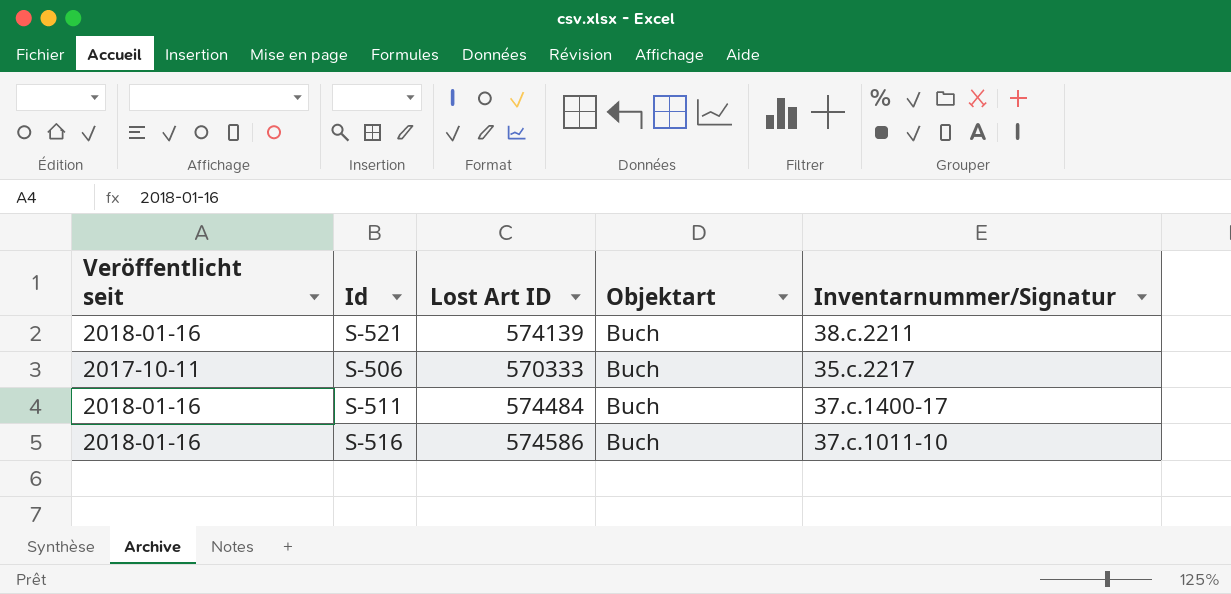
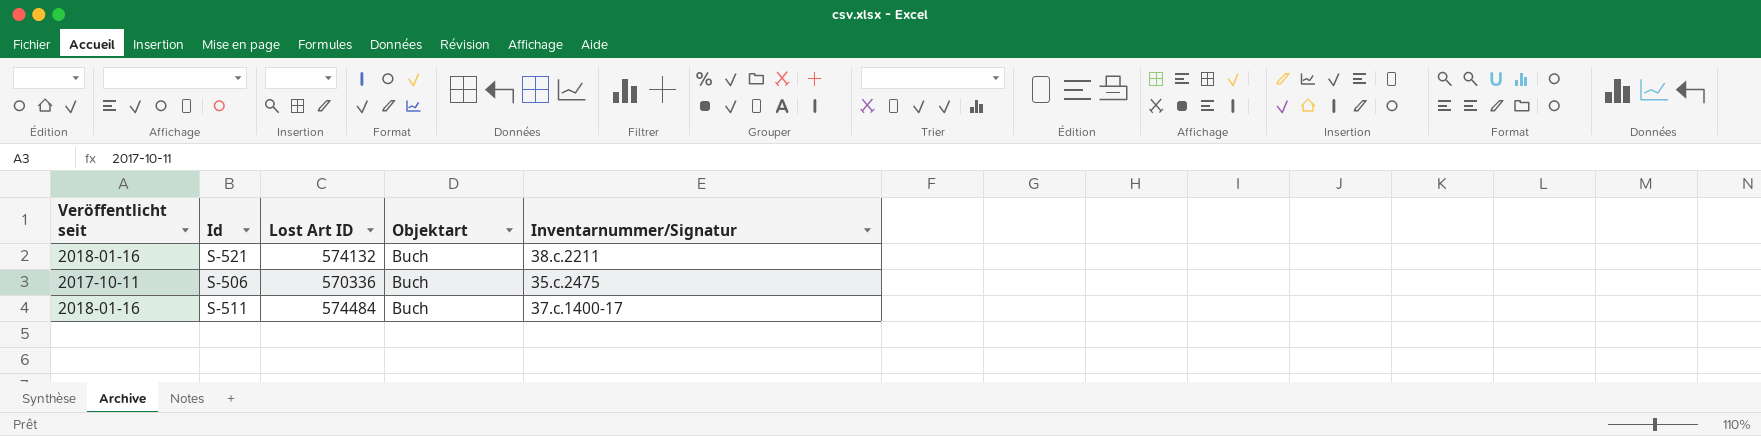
row S-516: 2018-01-16 | 574586 | Buch | 37.c.1011-10 -> none
S-521 | Lost Art ID: 574139 -> 574132
S-506 | Lost Art ID: 570333 -> 570336
S-506 | Inventarnummer/Signatur: 35.c.2217 -> 35.c.2475

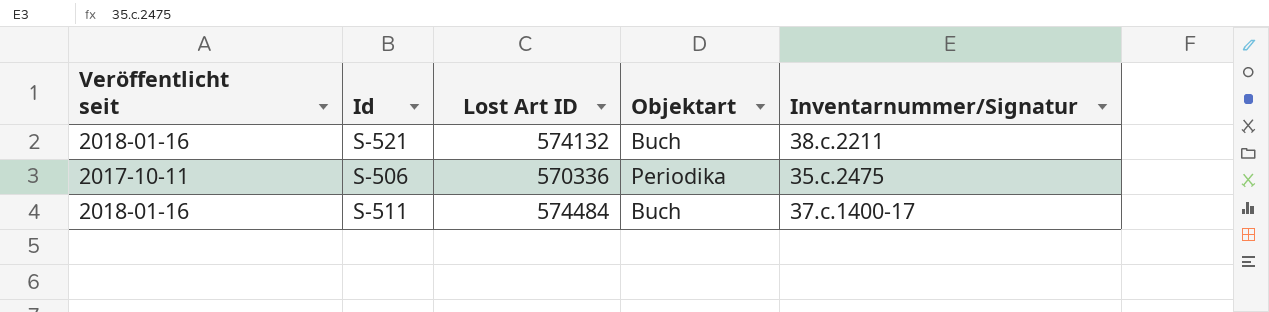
S-506 | Objektart: Buch -> Periodika

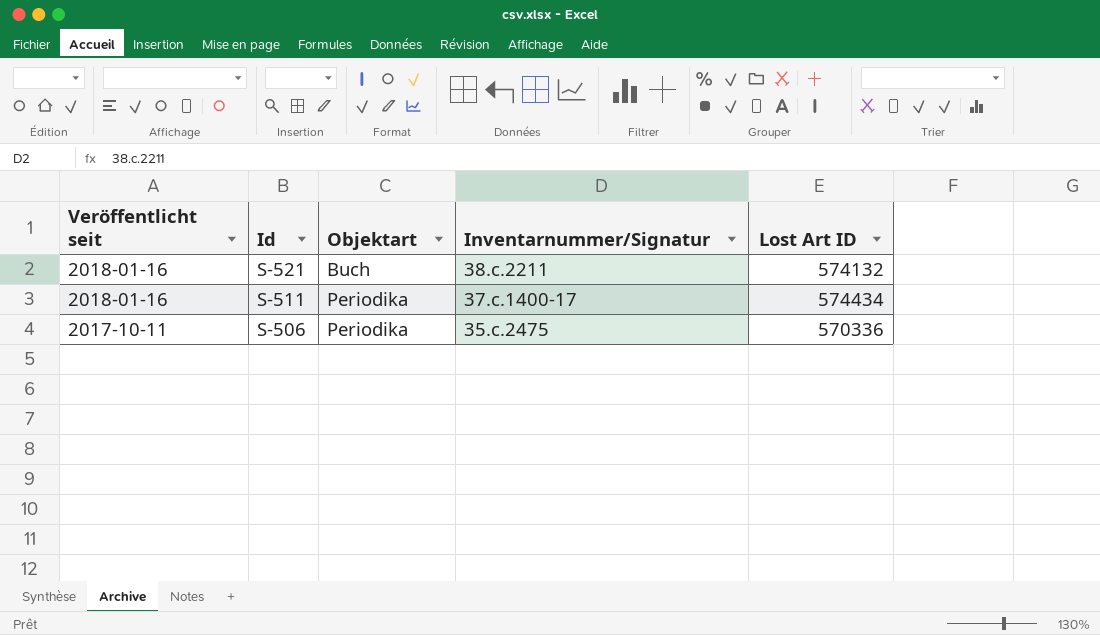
row order: none -> Veröffentlicht seit descending
column Lost Art ID | position: 3 -> 5
S-511 | Objektart: Buch -> Periodika
S-511 | Lost Art ID: 574484 -> 574434

